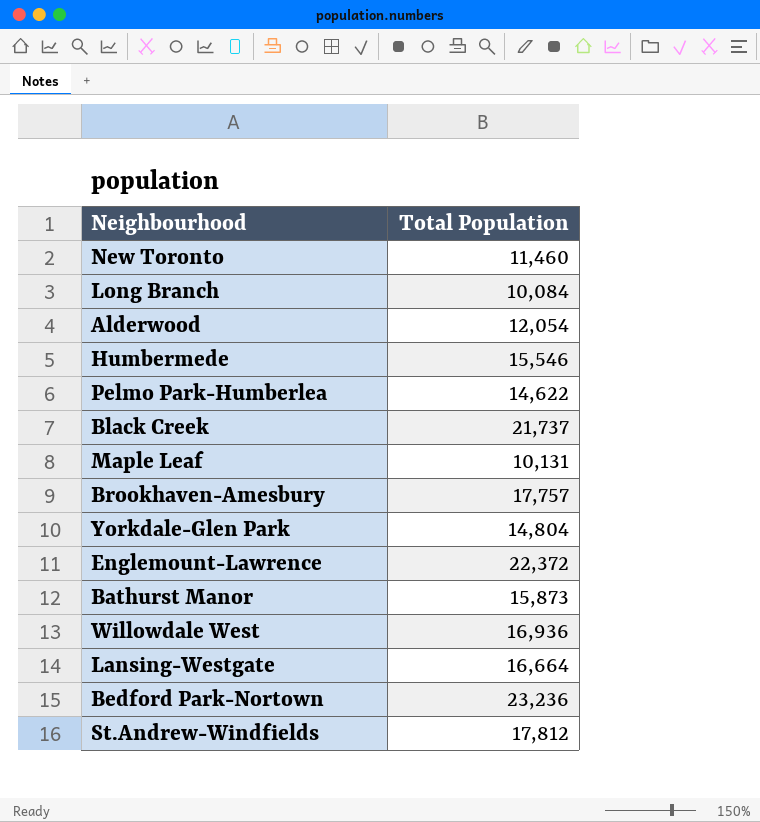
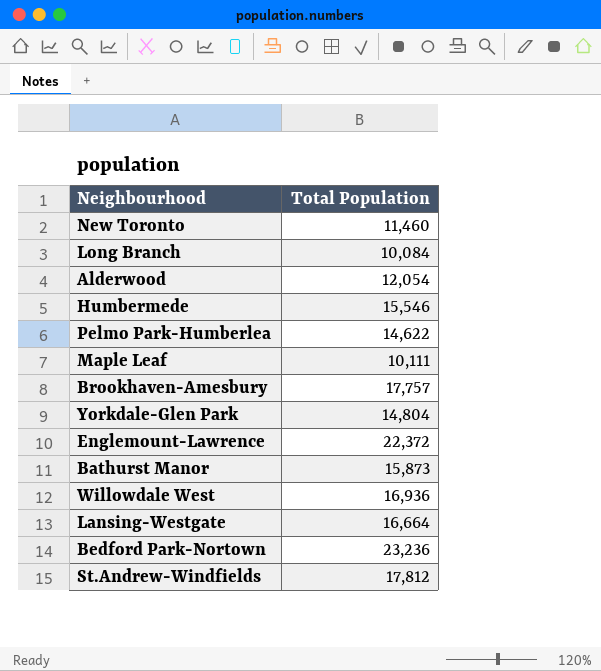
row Black Creek: 21,737 -> none
Maple Leaf | Total Population: 10,131 -> 10,111

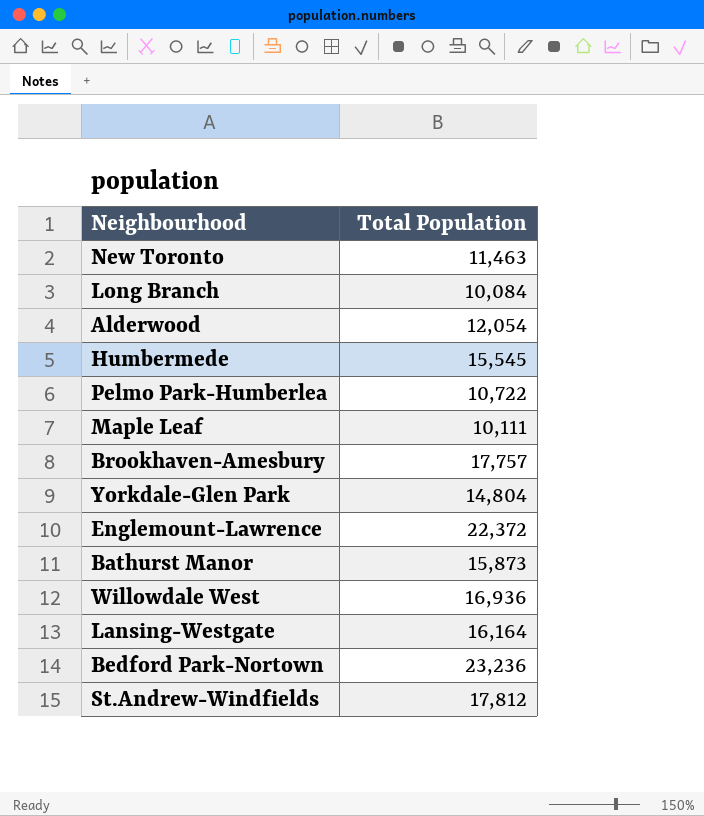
New Toronto | Total Population: 11,460 -> 11,463
Humbermede | Total Population: 15,546 -> 15,545
Pelmo Park-Humberlea | Total Population: 14,622 -> 10,722
Lansing-Westgate | Total Population: 16,664 -> 16,164

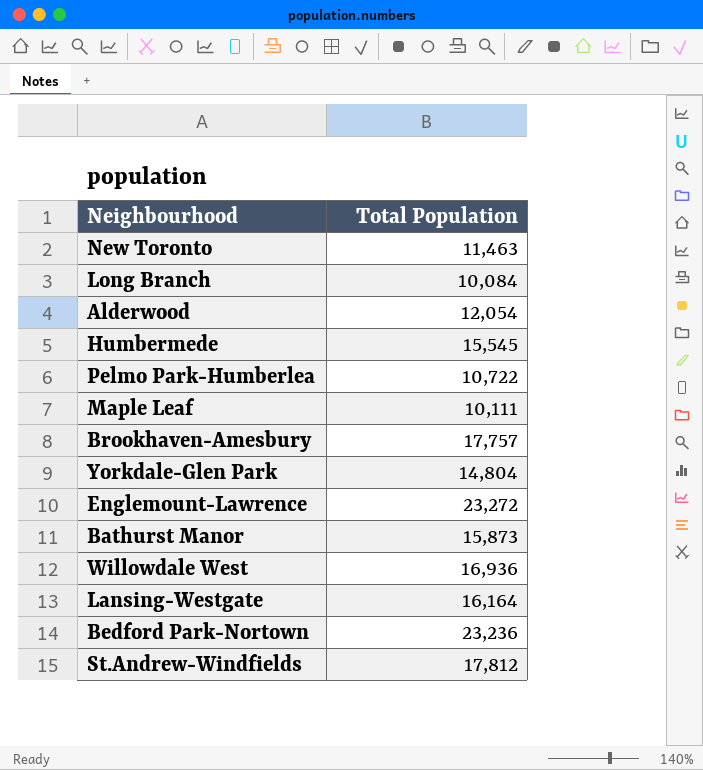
Englemount-Lawrence | Total Population: 22,372 -> 23,272

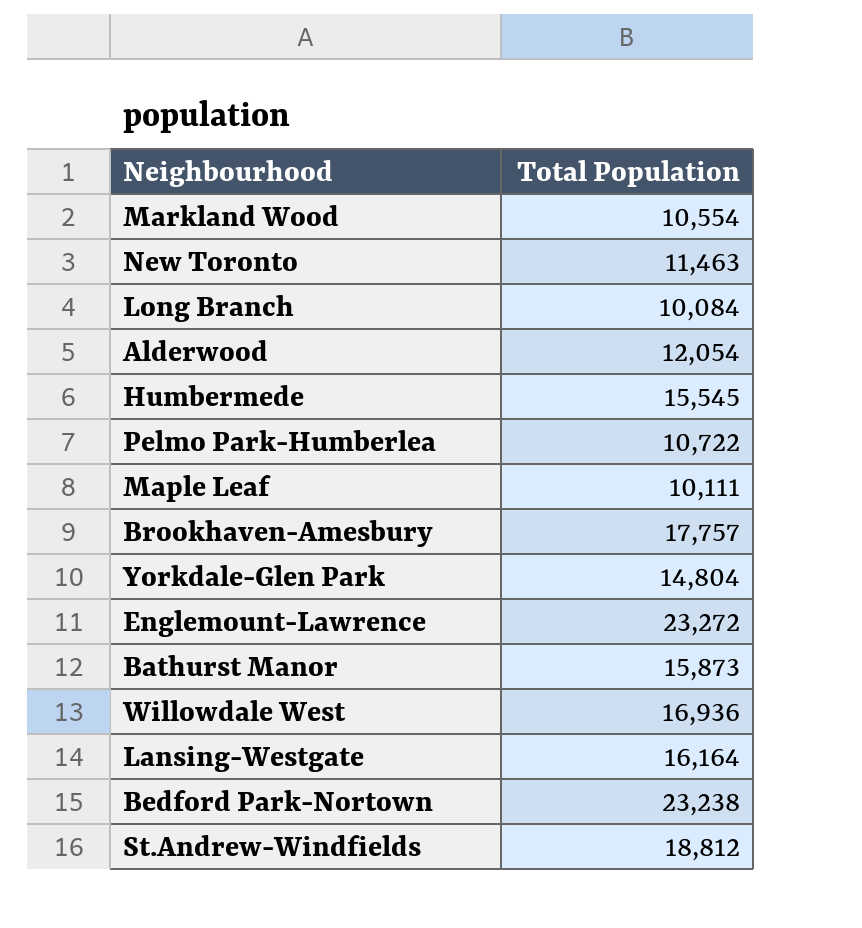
row Markland Wood: none -> 10,554
Bedford Park-Nortown | Total Population: 23,236 -> 23,238
St.Andrew-Windfields | Total Population: 17,812 -> 18,812

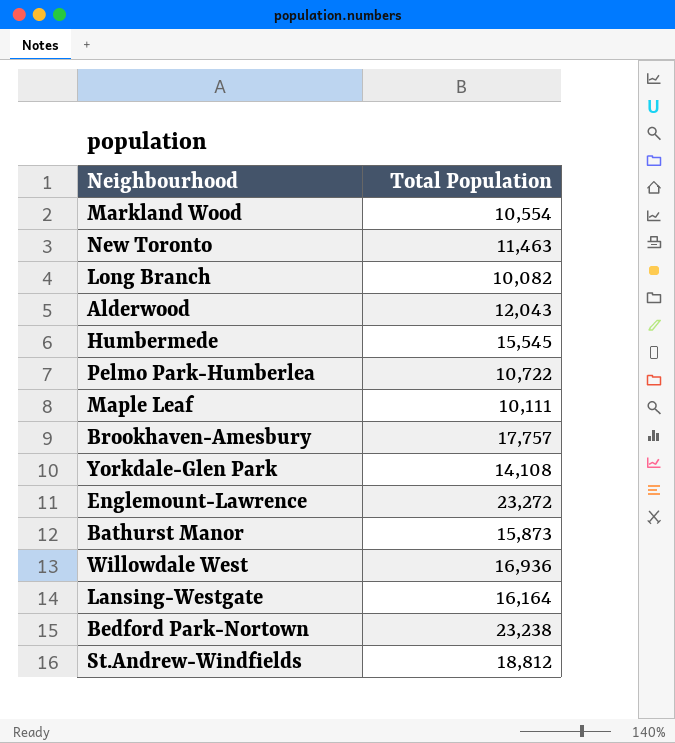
Long Branch | Total Population: 10,084 -> 10,082
Alderwood | Total Population: 12,054 -> 12,043
Yorkdale-Glen Park | Total Population: 14,804 -> 14,108

